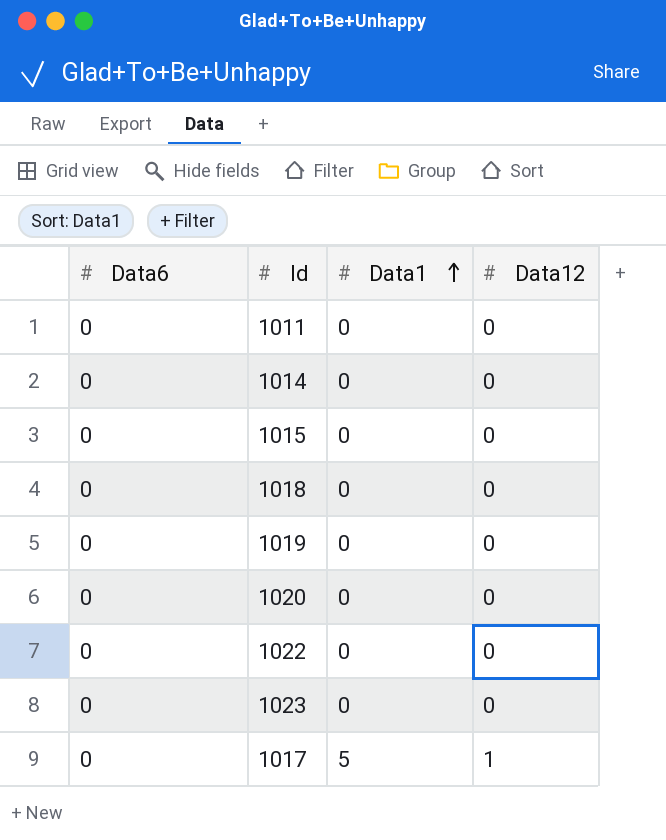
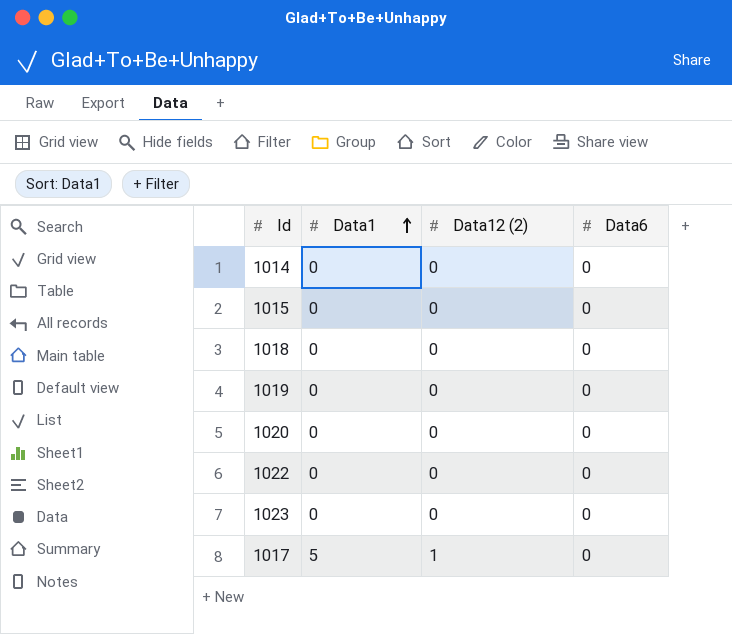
column name: Data12 -> Data12 (2)
column Data6 | position: 1 -> 4
row 1011: 0 | 0 | 0 -> none

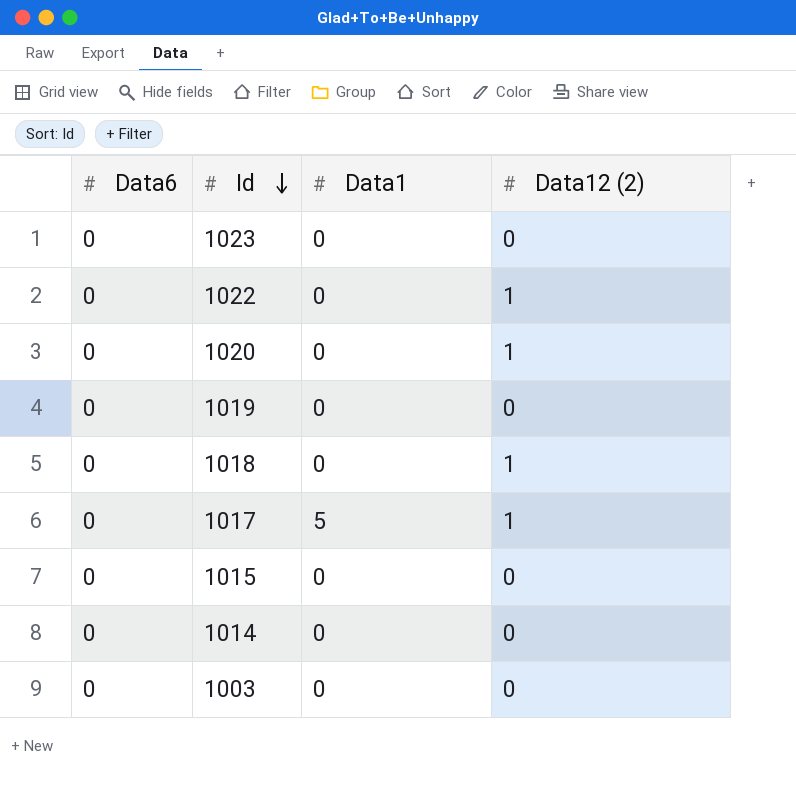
row order: Data1 ascending -> Id descending
column Data6 | position: 4 -> 1
1022 | Data12 (2): 0 -> 1
1020 | Data12 (2): 0 -> 1
1018 | Data12 (2): 0 -> 1
row 1003: none -> 0 | 0 | 0

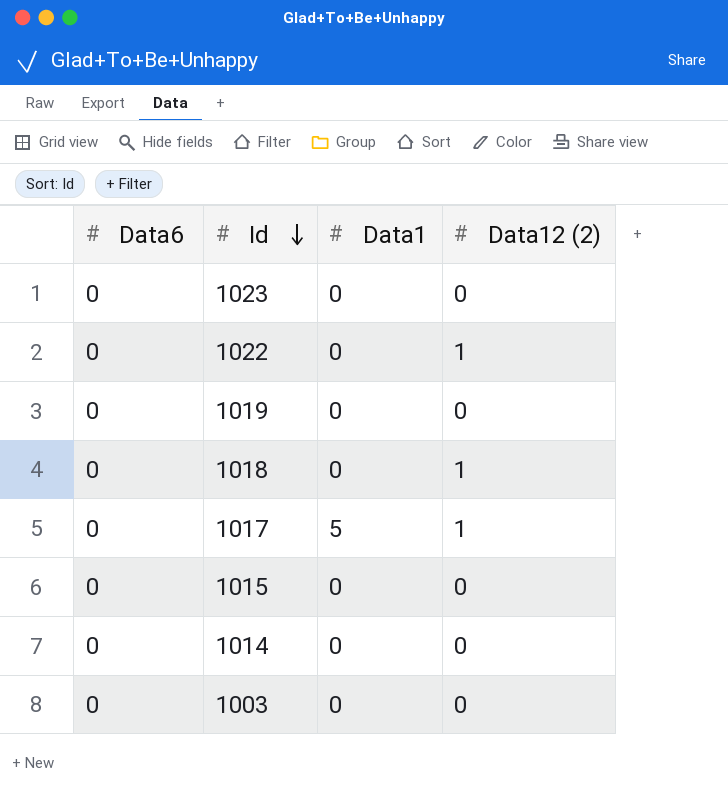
row 1020: 0 | 0 | 1 -> none

